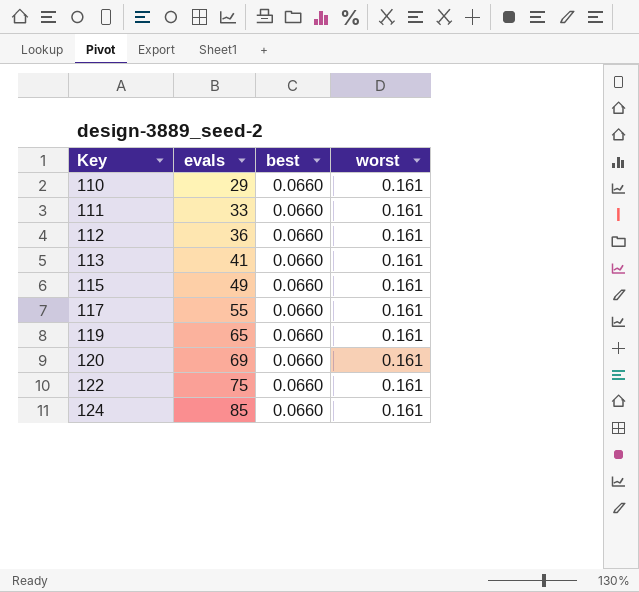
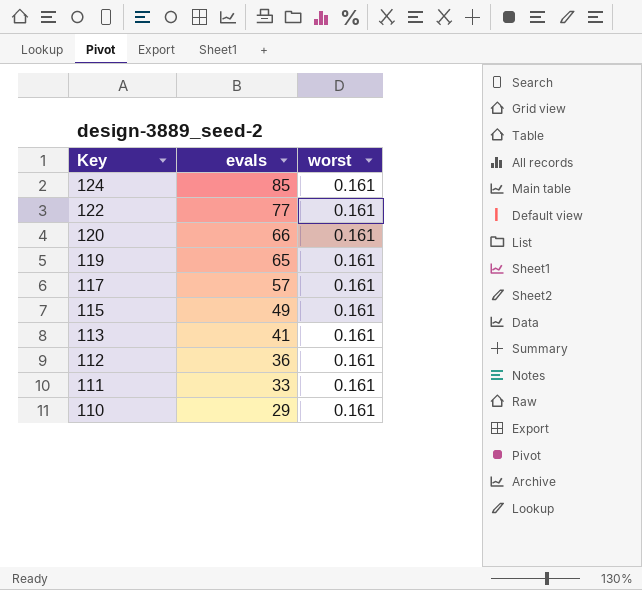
row order: Key ascending -> Key descending
column best | position: 3 -> none
122 | evals: 75 -> 77
120 | evals: 69 -> 66
117 | evals: 55 -> 57

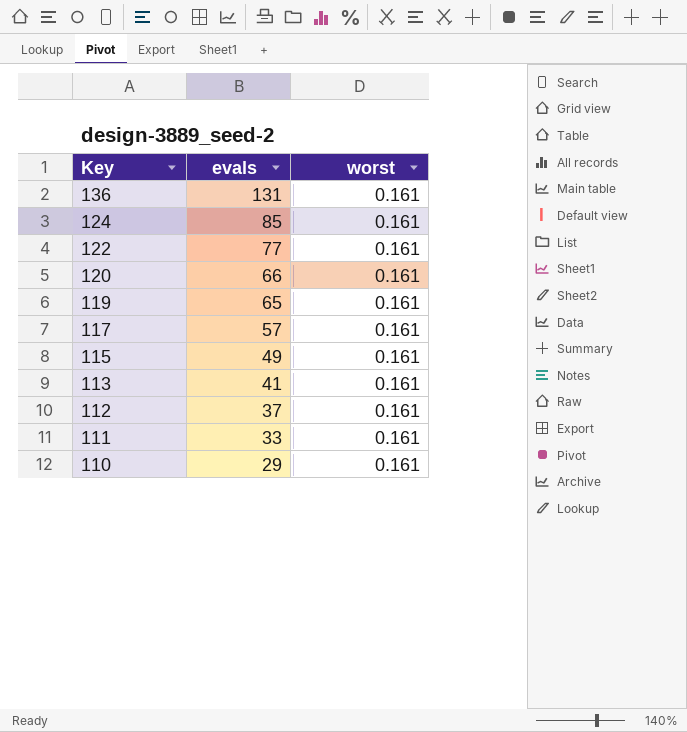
row 136: none -> 131 | 0.161
112 | evals: 36 -> 37

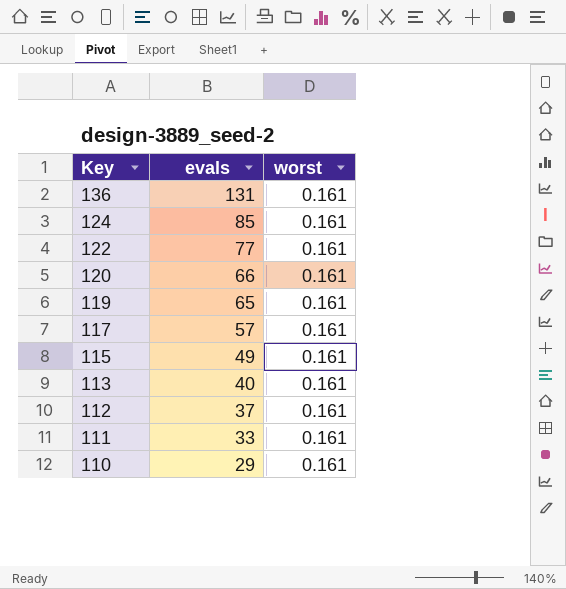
113 | evals: 41 -> 40

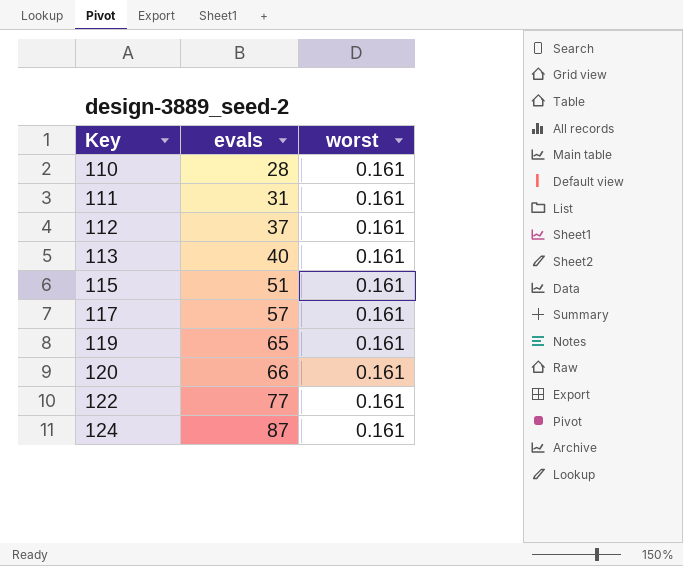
row order: Key descending -> Key ascending
row 136: 131 | 0.161 -> none
110 | evals: 29 -> 28
111 | evals: 33 -> 31
115 | evals: 49 -> 51
124 | evals: 85 -> 87

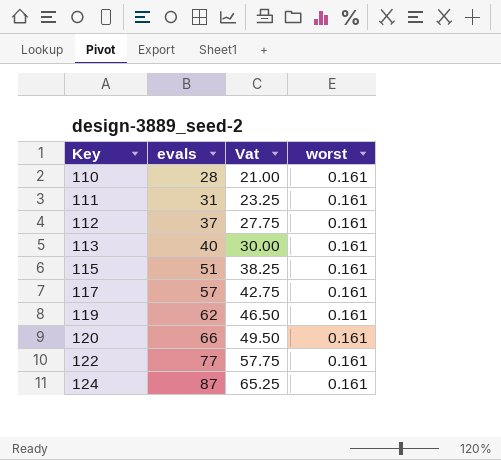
column Vat | formula: none -> [evals] * 0.75
119 | evals: 65 -> 62

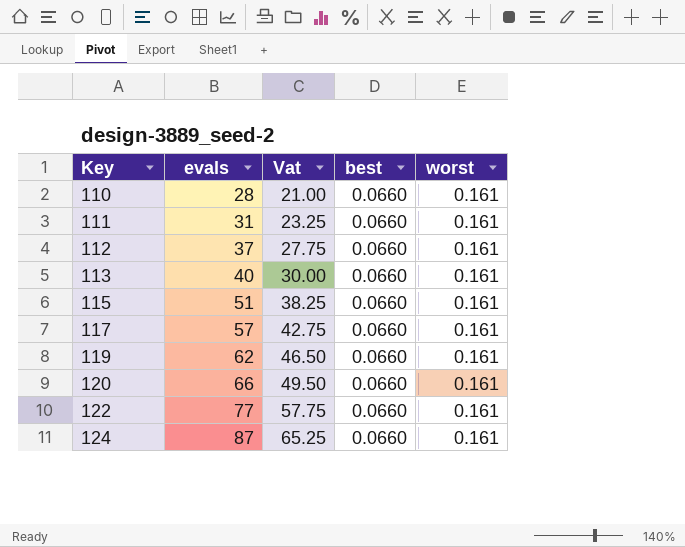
column best | position: none -> 4

